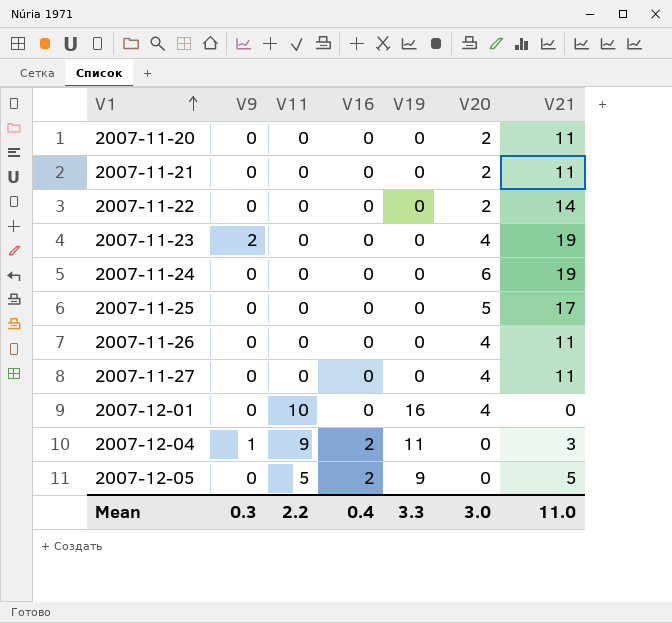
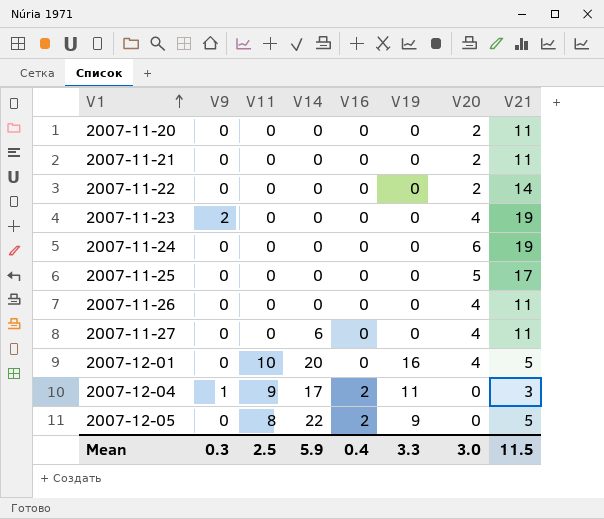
column V14 | position: none -> 4
2007-12-01 | V21: 0 -> 5
2007-12-05 | V11: 5 -> 8
Mean | V11: 2.2 -> 2.5
Mean | V21: 11.0 -> 11.5

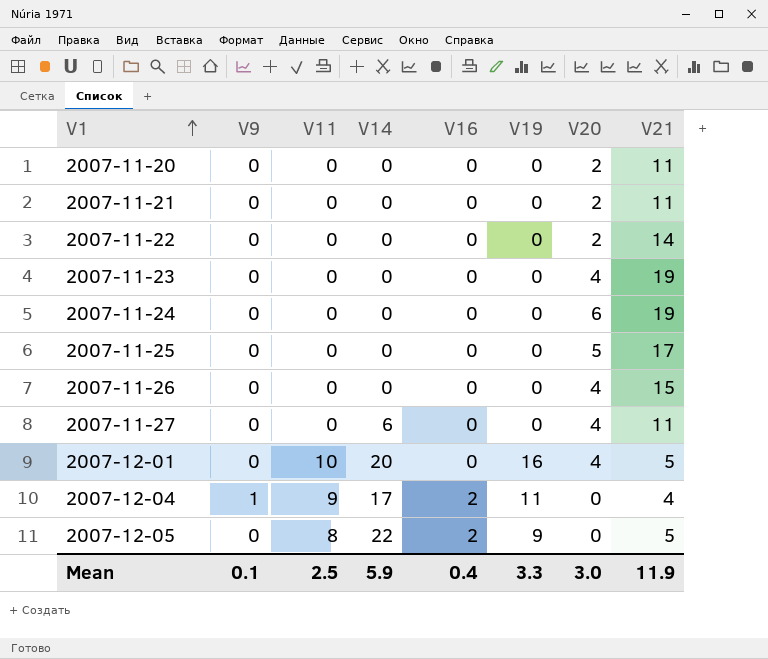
2007-11-23 | V9: 2 -> 0
2007-11-26 | V21: 11 -> 15
2007-12-04 | V21: 3 -> 4
Mean | V9: 0.3 -> 0.1
Mean | V21: 11.5 -> 11.9

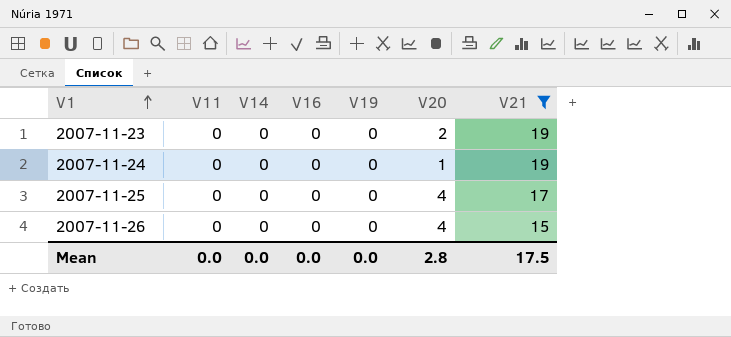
filter: none -> V21 >= 15
column V9 | position: 2 -> none
2007-11-23 | V20: 4 -> 2
2007-11-24 | V20: 6 -> 1
2007-11-25 | V20: 5 -> 4
Mean | V11: 2.5 -> 0.0
Mean | V14: 5.9 -> 0.0
Mean | V16: 0.4 -> 0.0
Mean | V19: 3.3 -> 0.0
Mean | V20: 3.0 -> 2.8
Mean | V21: 11.9 -> 17.5

